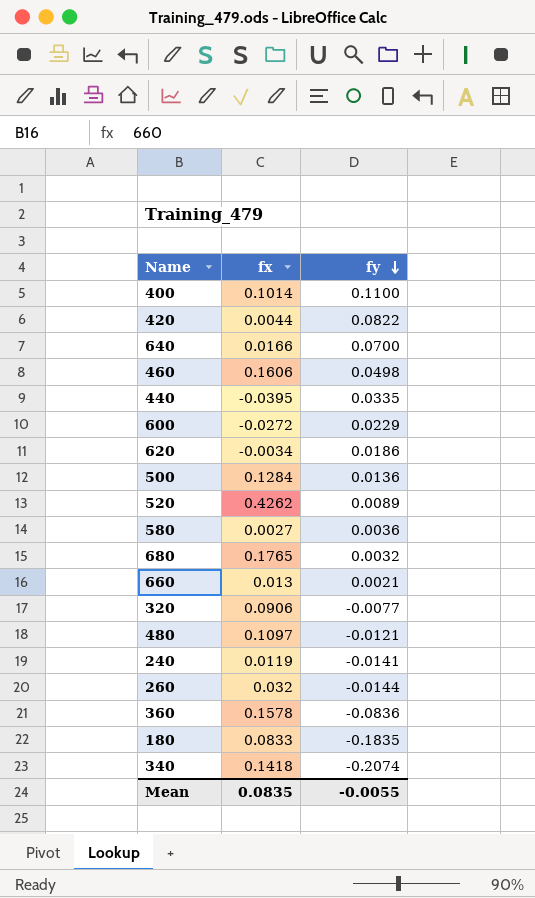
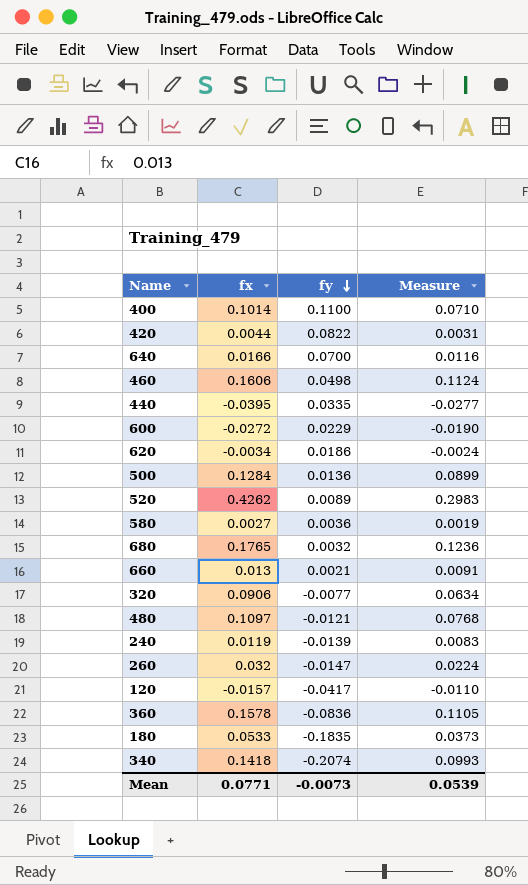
column Measure | formula: none -> [fx] * 0.7
240 | fy: -0.0141 -> -0.0139
260 | fy: -0.0144 -> -0.0147
row 120: none -> -0.0157 | -0.0417 | -0.0110
180 | fx: 0.0833 -> 0.0533
Mean | fx: 0.0835 -> 0.0771
Mean | fy: -0.0055 -> -0.0073

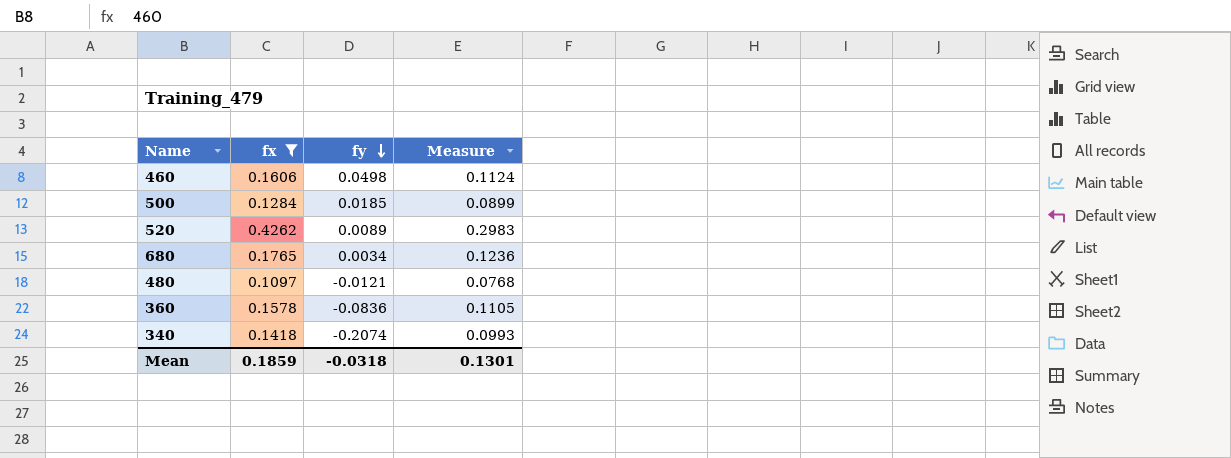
filter: none -> fx >= 0.1097
500 | fy: 0.0136 -> 0.0185
680 | fy: 0.0032 -> 0.0034
Mean | fx: 0.0771 -> 0.1859
Mean | fy: -0.0073 -> -0.0318
Mean | Measure: 0.0539 -> 0.1301

